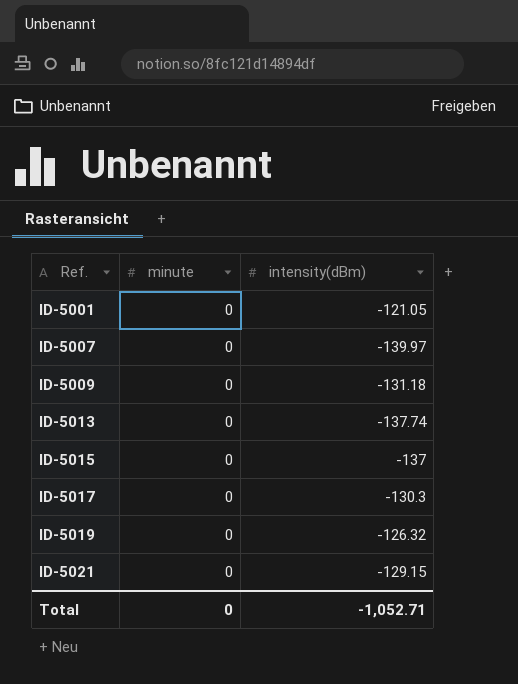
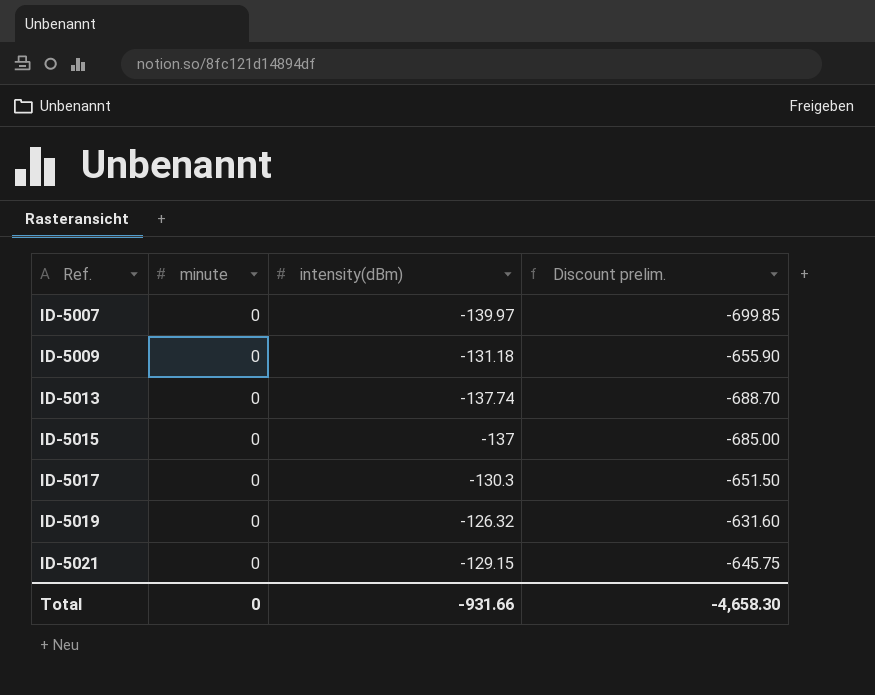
column Discount prelim. | formula: none -> [intensity(dBm)] * 5
row ID-5001: 0 | -121.05 -> none
Total | intensity(dBm): -1,052.71 -> -931.66

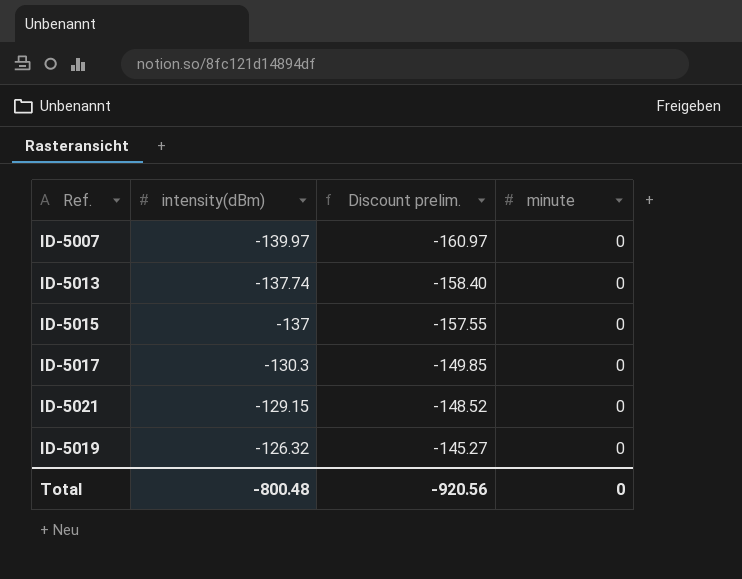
row order: Ref. ascending -> intensity(dBm) ascending
column Discount prelim. | formula: [intensity(dBm)] * 5 -> [intensity(dBm)] * 1.15
column minute | position: 2 -> 4
row ID-5009: 0 | -131.18 | -655.90 -> none
Total | intensity(dBm): -931.66 -> -800.48
Total | Discount prelim.: -4,658.30 -> -920.56

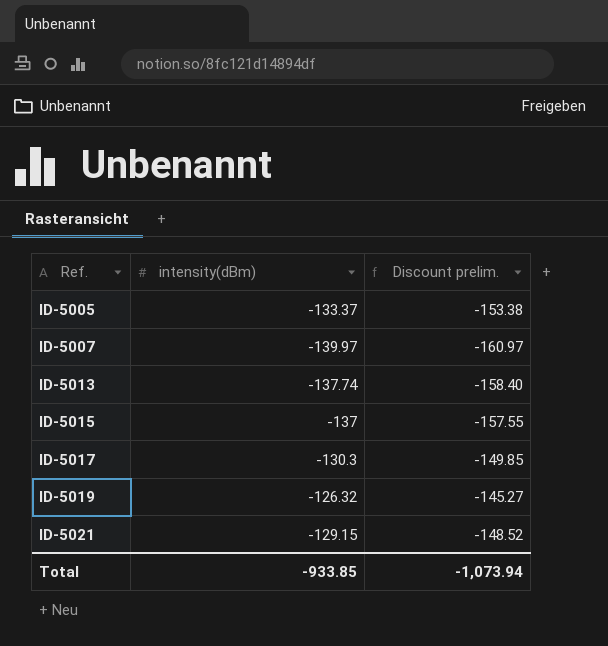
row order: intensity(dBm) ascending -> Ref. ascending
column minute | position: 4 -> none
row ID-5005: none -> -133.37 | -153.38
Total | intensity(dBm): -800.48 -> -933.85
Total | Discount prelim.: -920.56 -> -1,073.94

